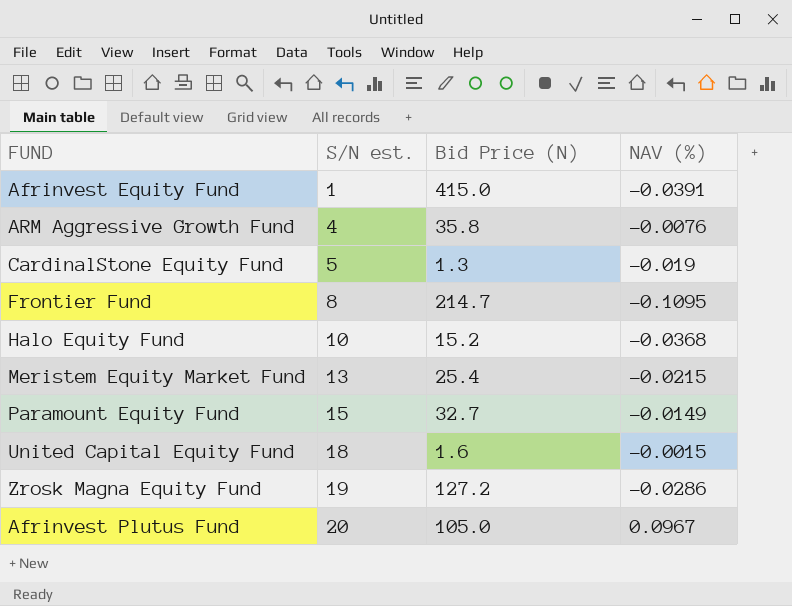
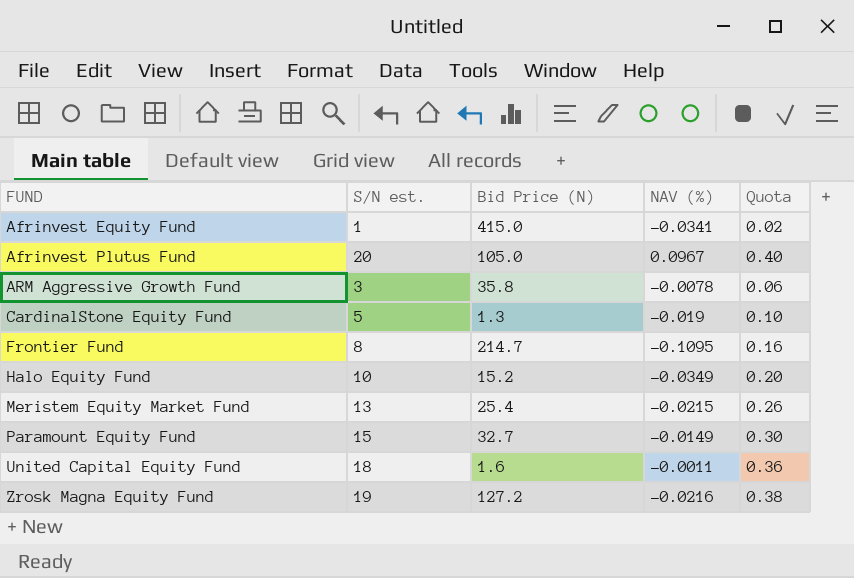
row order: S/N est. ascending -> FUND ascending
column Quota | formula: none -> [S/N est.] * 0.02
Afrinvest Equity Fund | NAV (%): -0.0391 -> -0.0341
ARM Aggressive Growth Fund | S/N est.: 4 -> 3
ARM Aggressive Growth Fund | NAV (%): -0.0076 -> -0.0078
Halo Equity Fund | NAV (%): -0.0368 -> -0.0349
United Capital Equity Fund | NAV (%): -0.0015 -> -0.0011
Zrosk Magna Equity Fund | NAV (%): -0.0286 -> -0.0216

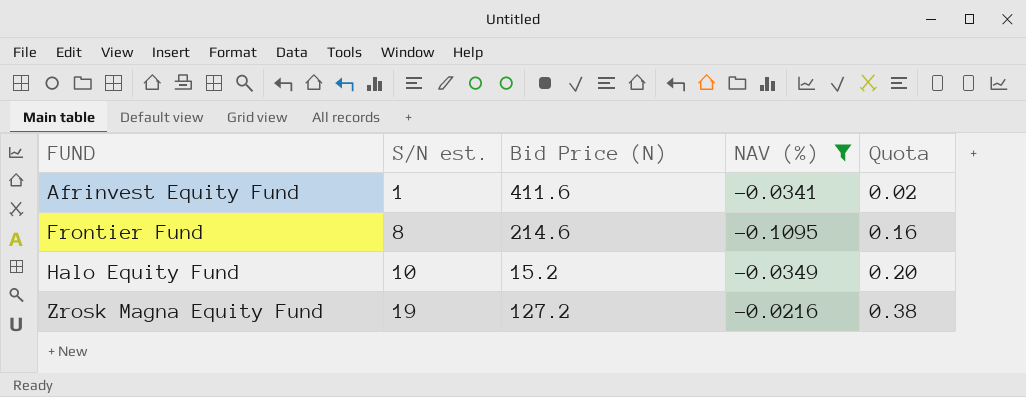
filter: none -> NAV (%) <= -0.0216
Afrinvest Equity Fund | Bid Price (N): 415.0 -> 411.6
Frontier Fund | Bid Price (N): 214.7 -> 214.6

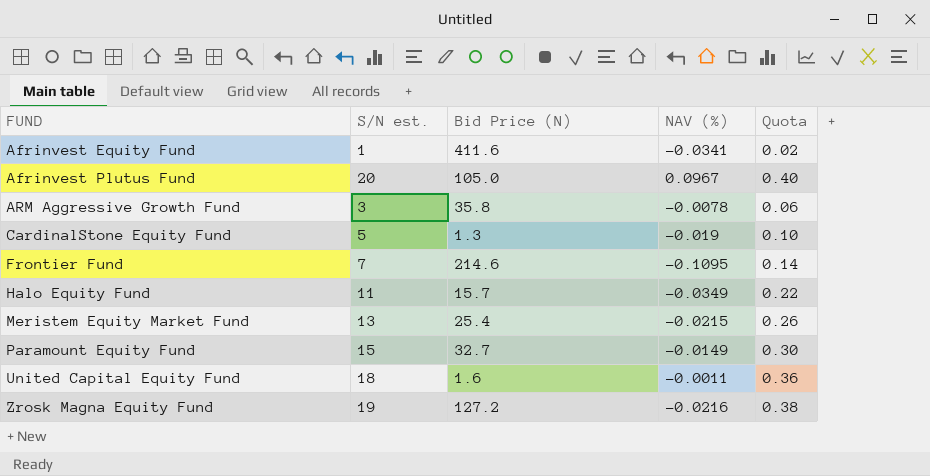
filter: NAV (%) <= -0.0216 -> none
Frontier Fund | S/N est.: 8 -> 7
Frontier Fund | Quota: 0.16 -> 0.14
Halo Equity Fund | S/N est.: 10 -> 11
Halo Equity Fund | Bid Price (N): 15.2 -> 15.7
Halo Equity Fund | Quota: 0.20 -> 0.22

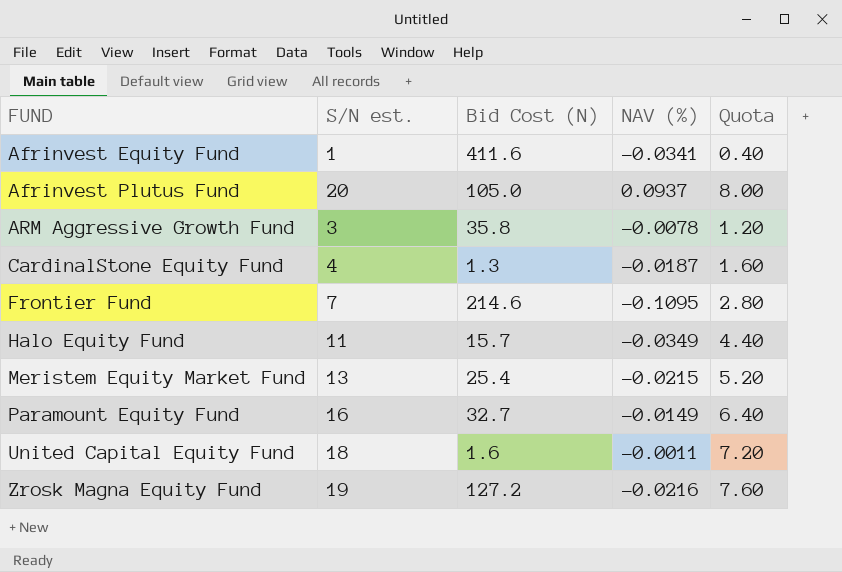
column name: Bid Price (N) -> Bid Cost (N)
column Quota | formula: [S/N est.] * 0.02 -> [S/N est.] * 0.4
Afrinvest Plutus Fund | NAV (%): 0.0967 -> 0.0937
CardinalStone Equity Fund | S/N est.: 5 -> 4
CardinalStone Equity Fund | NAV (%): -0.019 -> -0.0187
Paramount Equity Fund | S/N est.: 15 -> 16

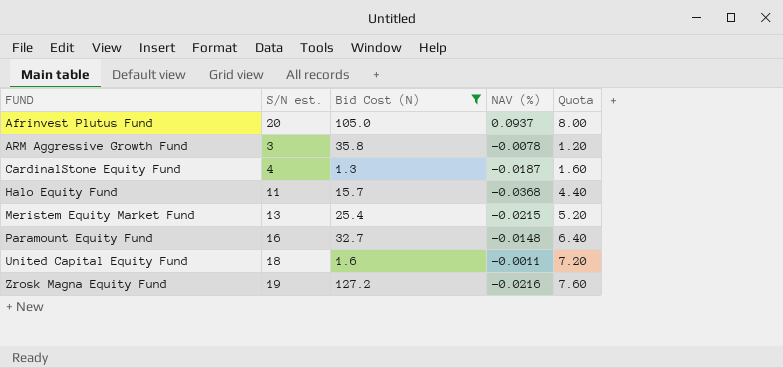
filter: none -> Bid Cost (N) <= 127.2
Halo Equity Fund | NAV (%): -0.0349 -> -0.0368
Paramount Equity Fund | NAV (%): -0.0149 -> -0.0148

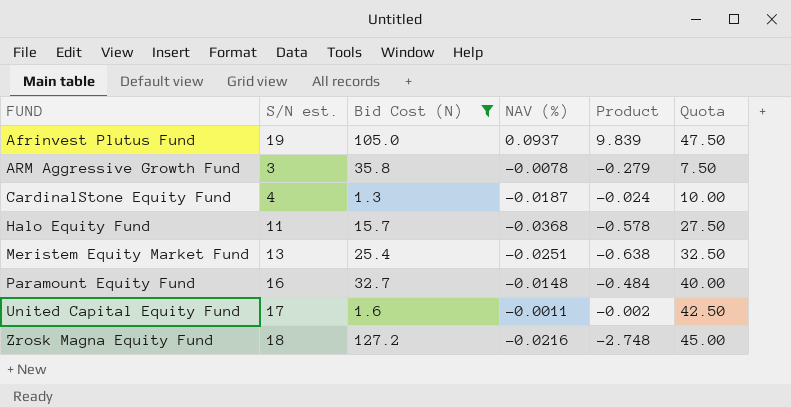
column Product | formula: none -> [Bid Cost (N)] * [NAV (%)]
column Quota | formula: [S/N est.] * 0.4 -> [S/N est.] * 2.5
Afrinvest Plutus Fund | S/N est.: 20 -> 19
Meristem Equity Market Fund | NAV (%): -0.0215 -> -0.0251
United Capital Equity Fund | S/N est.: 18 -> 17
Zrosk Magna Equity Fund | S/N est.: 19 -> 18

